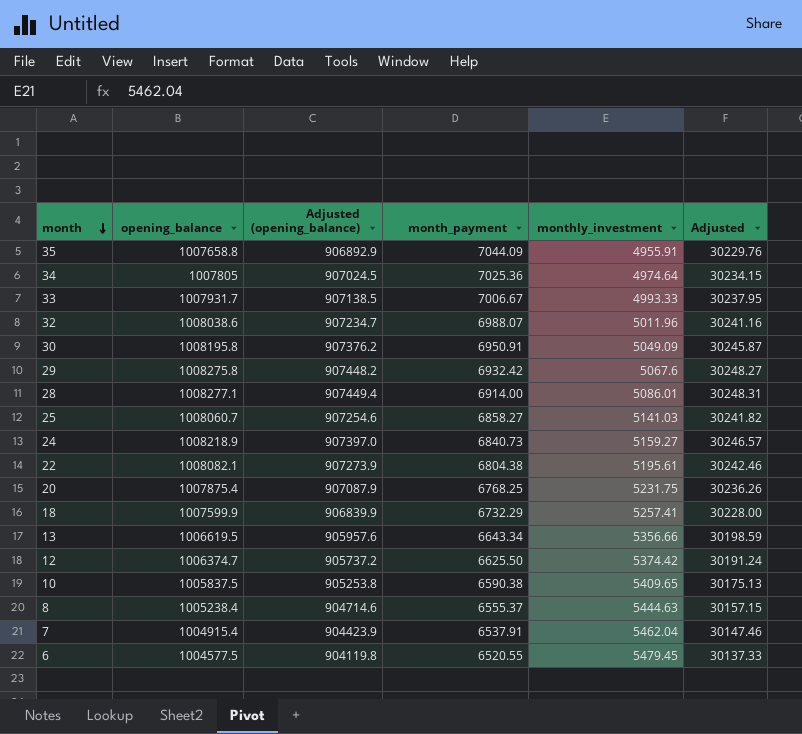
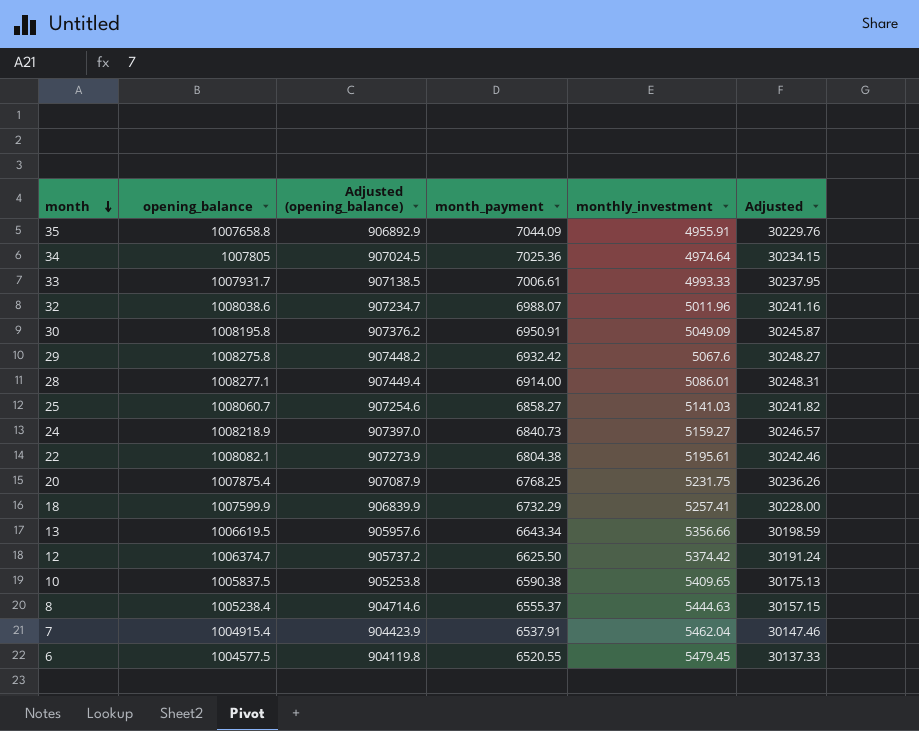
33 | month_payment: 7006.67 -> 7006.61

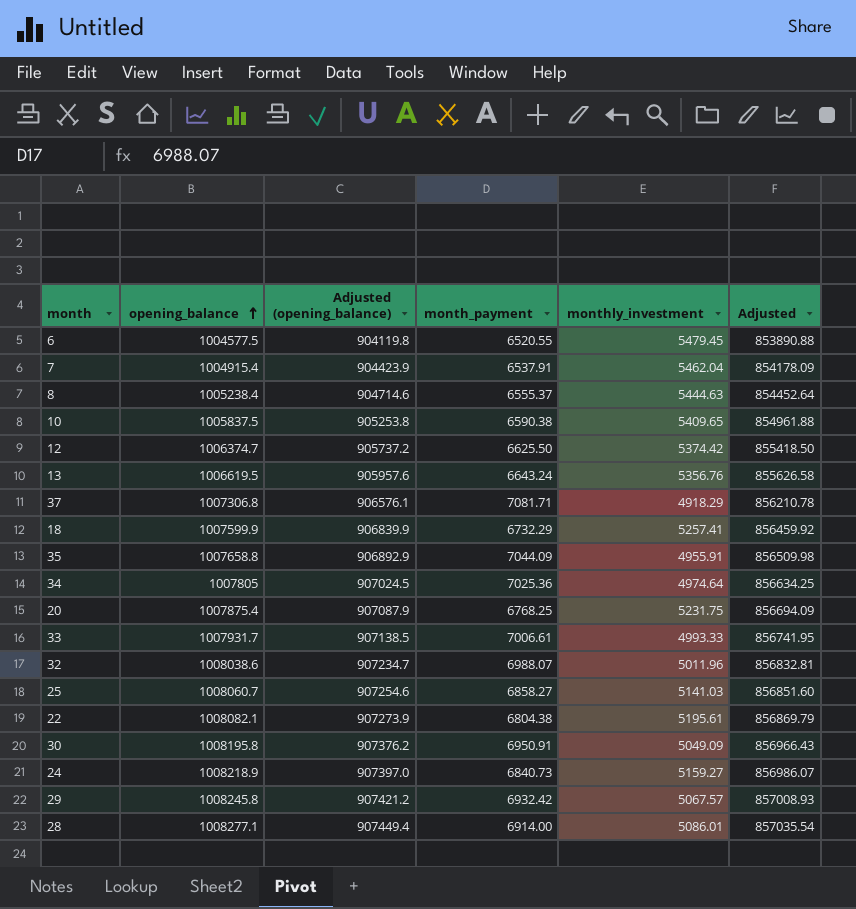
row order: month descending -> opening_balance ascending
column Adjusted | formula: [opening_balance] * 0.03 -> [opening_balance] * 0.85
13 | month_payment: 6643.34 -> 6643.24
13 | monthly_investment: 5356.66 -> 5356.76
row 37: none -> 1007306.8 | 906576.1 | 7081.71 | 4918.29 | 856210.78
29 | opening_balance: 1008275.8 -> 1008245.8
29 | Adjusted (opening_balance): 907448.2 -> 907421.2
29 | monthly_investment: 5067.6 -> 5067.57

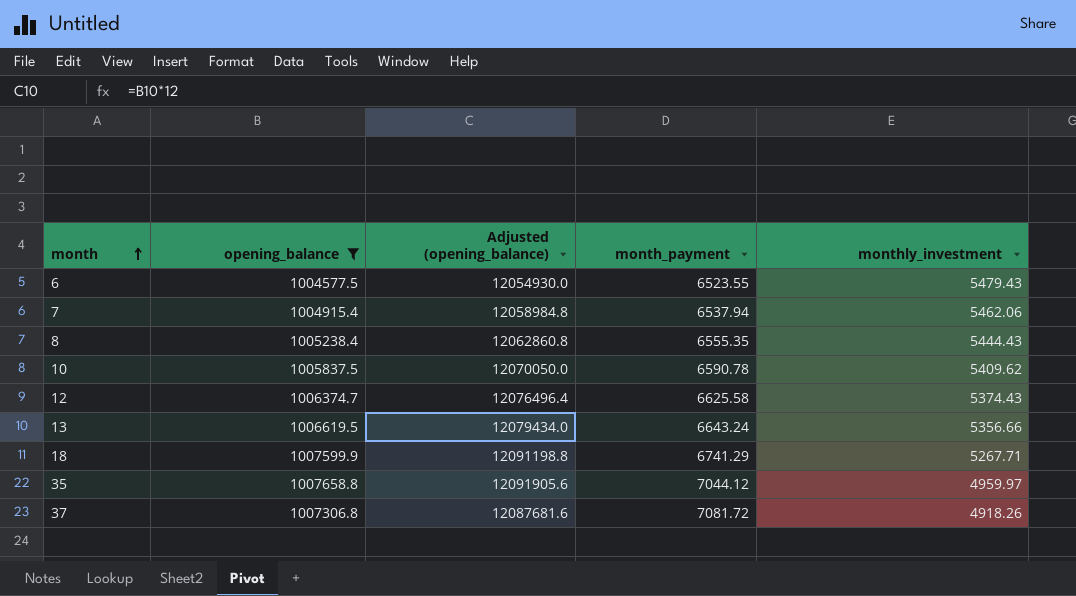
filter: none -> opening_balance <= 1007658.8
row order: opening_balance ascending -> month ascending
column Adjusted | formula: [opening_balance] * 0.85 -> none
column Adjusted (opening_balance) | formula: [opening_balance] * 0.9 -> [opening_balance] * 12
6 | month_payment: 6520.55 -> 6523.55
6 | monthly_investment: 5479.45 -> 5479.43
7 | month_payment: 6537.91 -> 6537.94
7 | monthly_investment: 5462.04 -> 5462.06
8 | month_payment: 6555.37 -> 6555.35
8 | monthly_investment: 5444.63 -> 5444.43
10 | month_payment: 6590.38 -> 6590.78
10 | monthly_investment: 5409.65 -> 5409.62
12 | month_payment: 6625.50 -> 6625.58
12 | monthly_investment: 5374.42 -> 5374.43
13 | monthly_investment: 5356.76 -> 5356.66
18 | month_payment: 6732.29 -> 6741.29
18 | monthly_investment: 5257.41 -> 5267.71
35 | month_payment: 7044.09 -> 7044.12
35 | monthly_investment: 4955.91 -> 4959.97
37 | month_payment: 7081.71 -> 7081.72
37 | monthly_investment: 4918.29 -> 4918.26

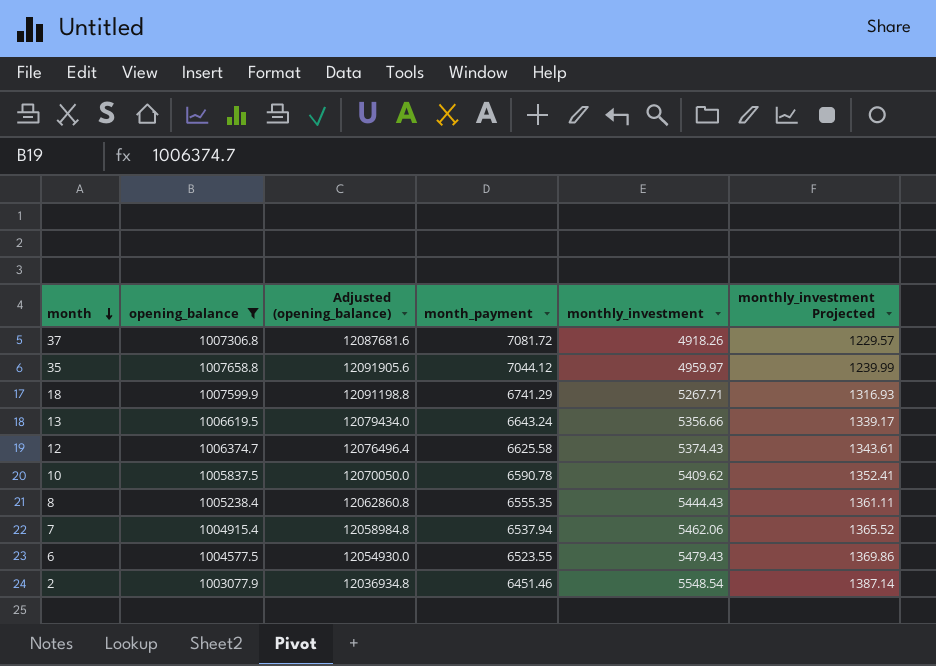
row order: month ascending -> month descending
column monthly_investment Projected | formula: none -> [monthly_investment] * 0.25
row 2: none -> 1003077.9 | 12036934.8 | 6451.46 | 5548.54 | 1387.14

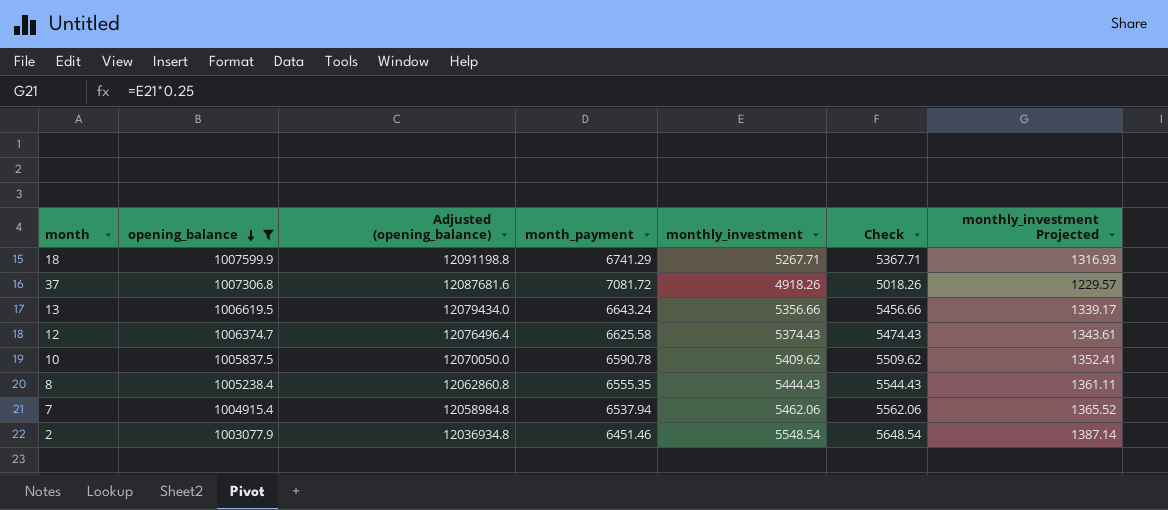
row order: month descending -> opening_balance descending
column Check | formula: none -> [monthly_investment] + 100
row 35: 1007658.8 | 12091905.6 | 7044.12 | 4959.97 | 1239.99 -> none
row 6: 1004577.5 | 12054930.0 | 6523.55 | 5479.43 | 1369.86 -> none

